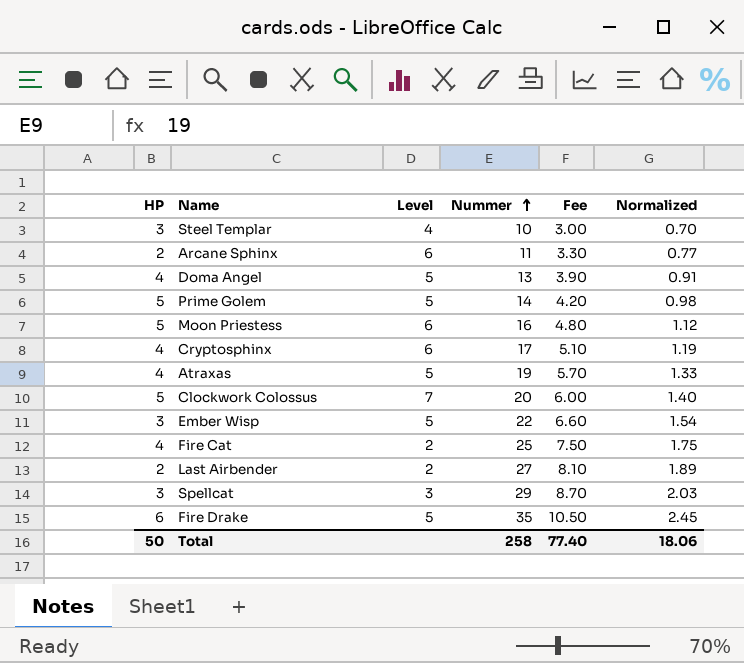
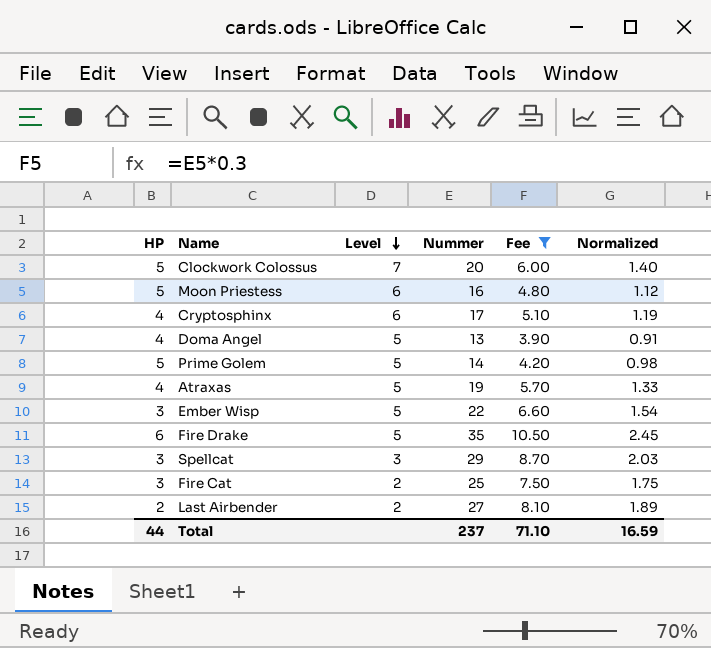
filter: none -> Fee >= 3.90
row order: Nummer ascending -> Level descending
Fire Cat | HP: 4 -> 3
Total | HP: 50 -> 44
Total | Nummer: 258 -> 237
Total | Fee: 77.40 -> 71.10
Total | Normalized: 18.06 -> 16.59

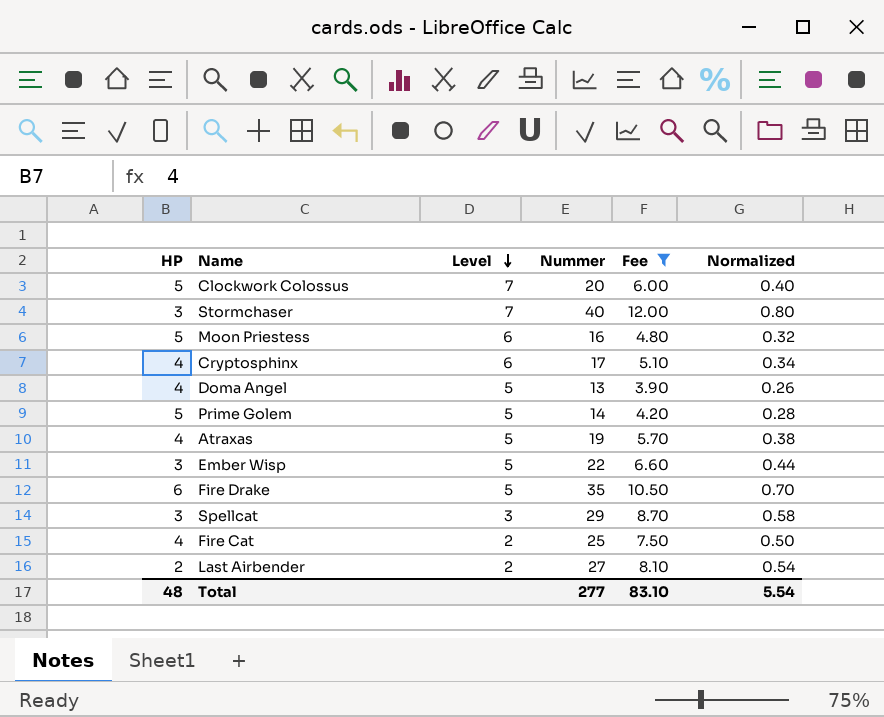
column Normalized | formula: [Nummer] * 0.07 -> [Nummer] * 0.02
row Stormchaser: none -> 3 | 7 | 40 | 12.00 | 0.80
Fire Cat | HP: 3 -> 4
Total | HP: 44 -> 48
Total | Nummer: 237 -> 277
Total | Fee: 71.10 -> 83.10
Total | Normalized: 16.59 -> 5.54

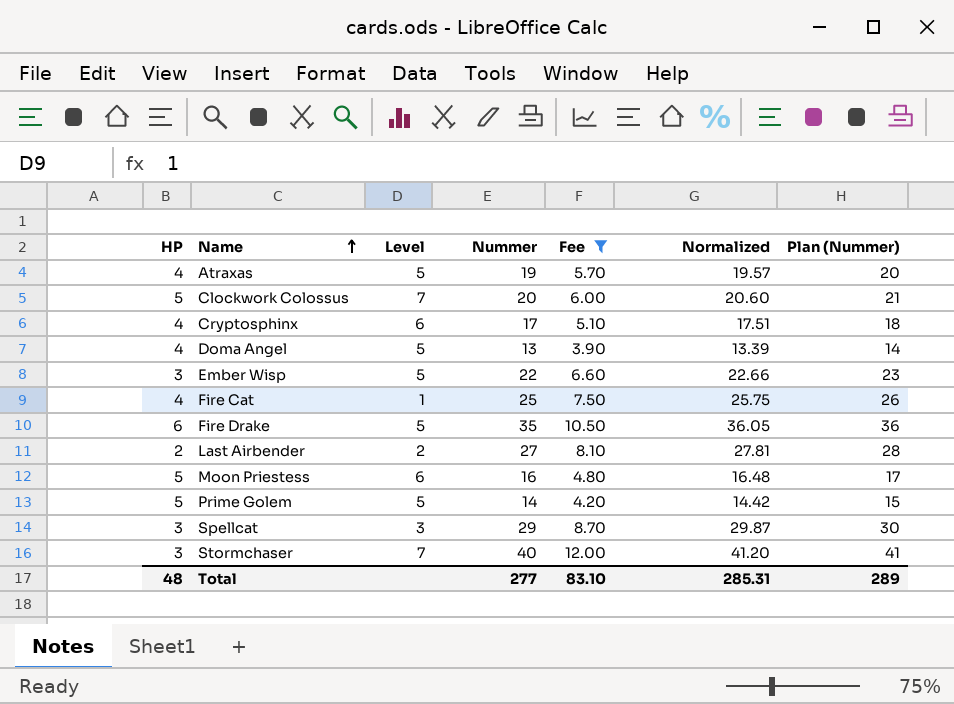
row order: Level descending -> Name ascending
column Normalized | formula: [Nummer] * 0.02 -> [Nummer] * 1.03
column Plan (Nummer) | formula: none -> [Nummer] + 1
Fire Cat | Level: 2 -> 1
Total | Normalized: 5.54 -> 285.31

